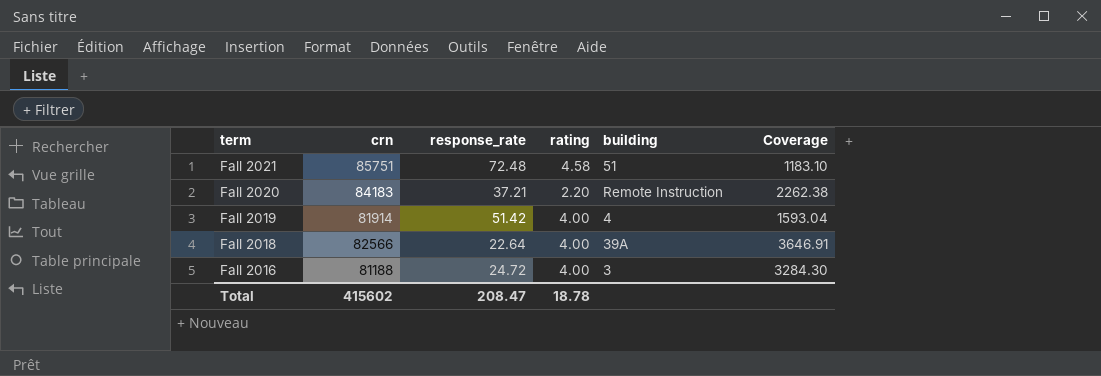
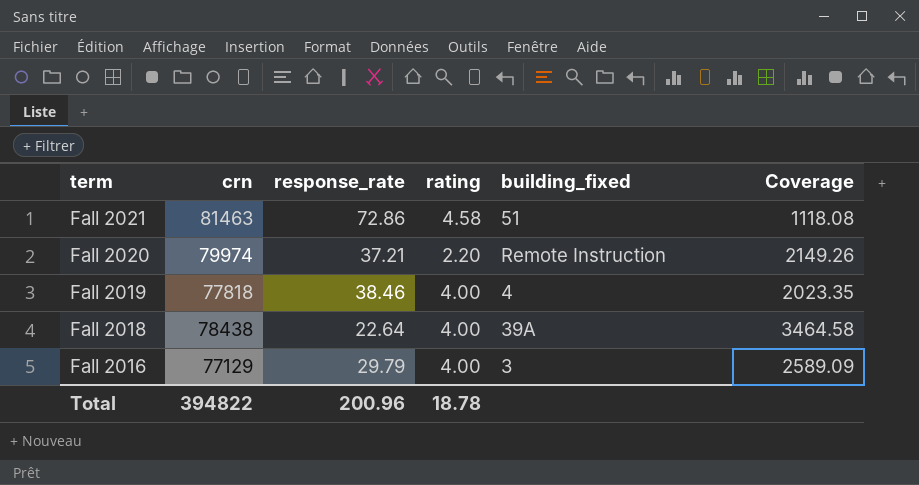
column name: building -> building_fixed
Fall 2021 | crn: 85751 -> 81463
Fall 2021 | response_rate: 72.48 -> 72.86
Fall 2021 | Coverage: 1183.10 -> 1118.08
Fall 2020 | crn: 84183 -> 79974
Fall 2020 | Coverage: 2262.38 -> 2149.26
Fall 2019 | crn: 81914 -> 77818
Fall 2019 | response_rate: 51.42 -> 38.46
Fall 2019 | Coverage: 1593.04 -> 2023.35
Fall 2018 | crn: 82566 -> 78438
Fall 2018 | Coverage: 3646.91 -> 3464.58
Fall 2016 | crn: 81188 -> 77129
Fall 2016 | response_rate: 24.72 -> 29.79
Fall 2016 | Coverage: 3284.30 -> 2589.09
Total | crn: 415602 -> 394822
Total | response_rate: 208.47 -> 200.96

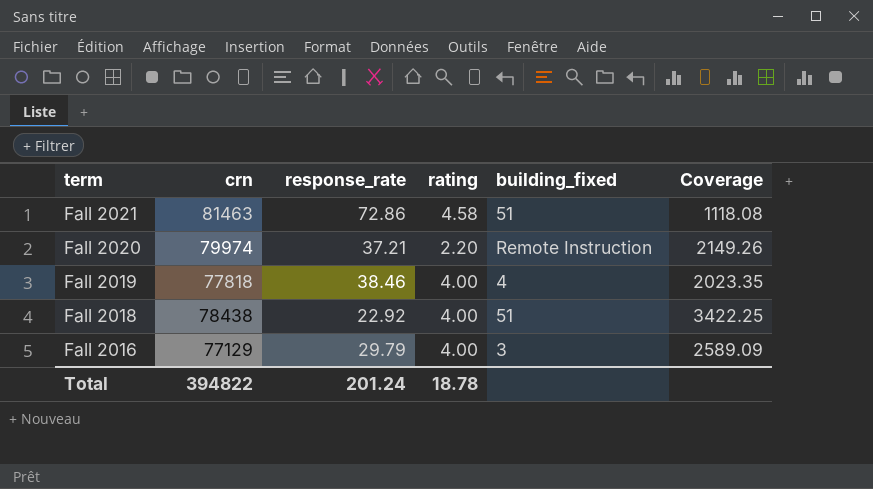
Fall 2018 | response_rate: 22.64 -> 22.92
Fall 2018 | building_fixed: 39A -> 51
Fall 2018 | Coverage: 3464.58 -> 3422.25
Total | response_rate: 200.96 -> 201.24

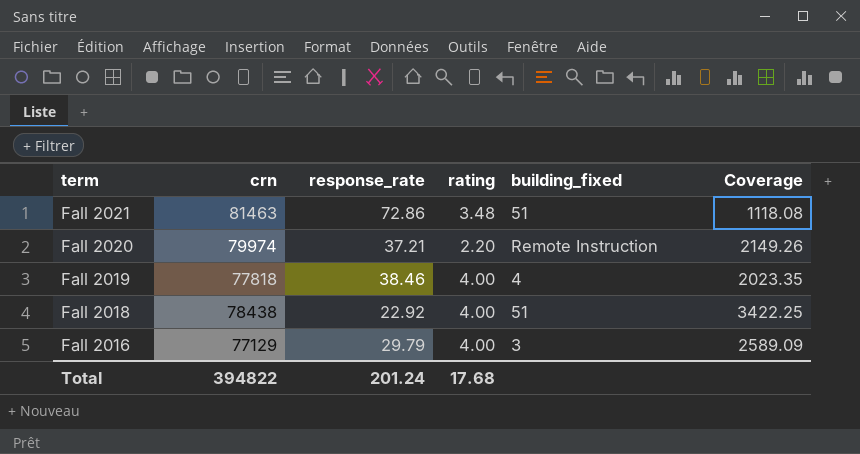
Fall 2021 | rating: 4.58 -> 3.48
Total | rating: 18.78 -> 17.68

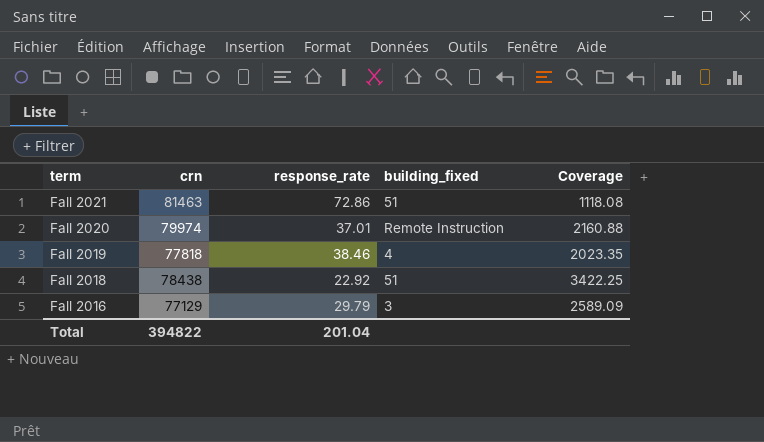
column rating | position: 4 -> none
Fall 2020 | response_rate: 37.21 -> 37.01
Fall 2020 | Coverage: 2149.26 -> 2160.88
Total | response_rate: 201.24 -> 201.04

